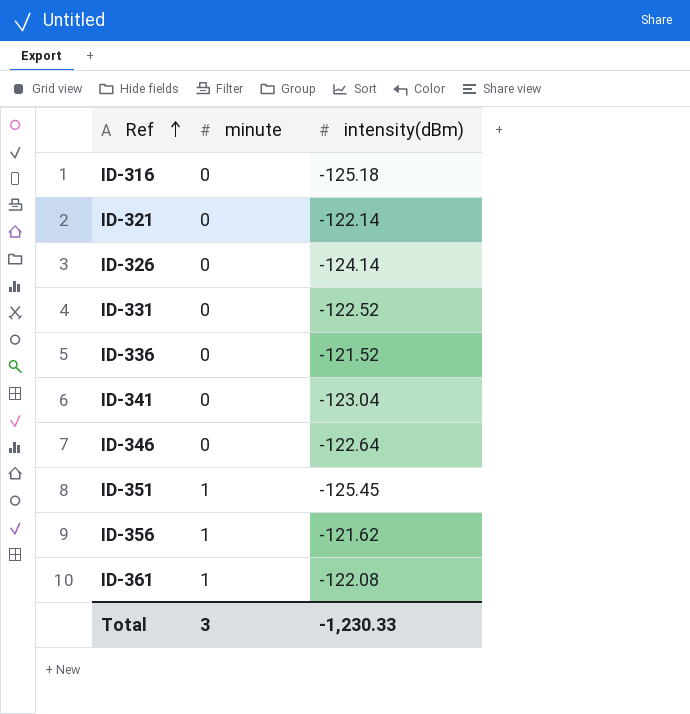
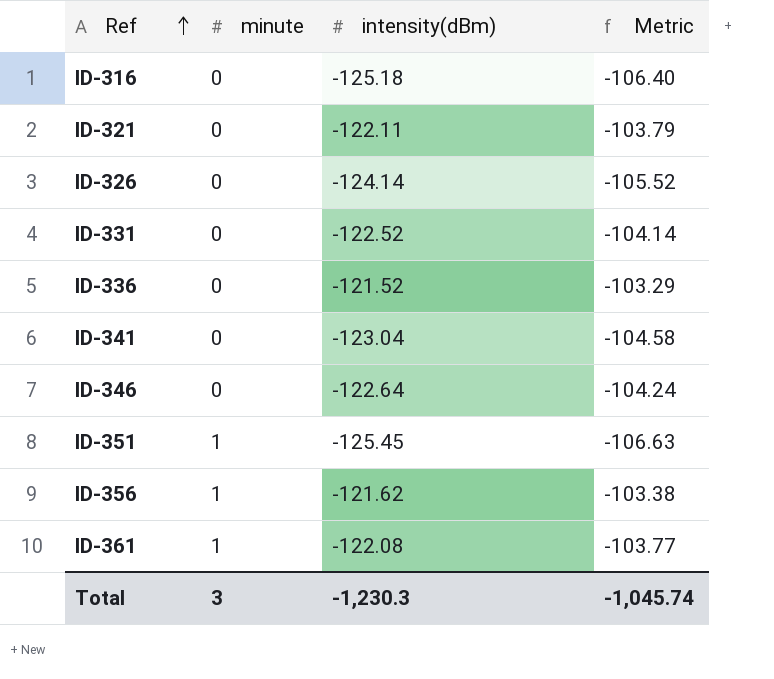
column Metric | formula: none -> [intensity(dBm)] * 0.85
ID-321 | intensity(dBm): -122.14 -> -122.11
Total | intensity(dBm): -1,230.33 -> -1,230.3

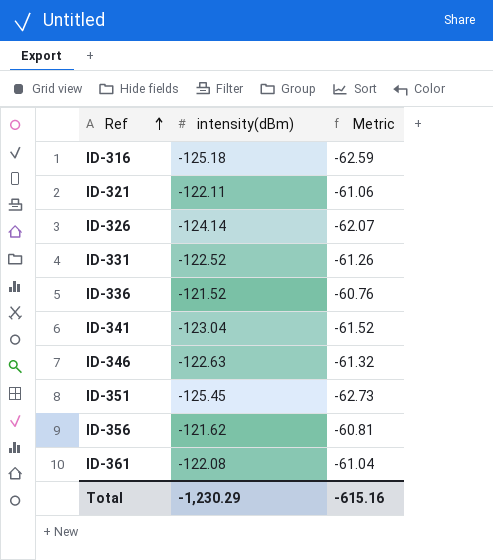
column minute | position: 2 -> none
column Metric | formula: [intensity(dBm)] * 0.85 -> [intensity(dBm)] * 0.5
ID-346 | intensity(dBm): -122.64 -> -122.63
Total | intensity(dBm): -1,230.3 -> -1,230.29
Total | Metric: -1,045.74 -> -615.16

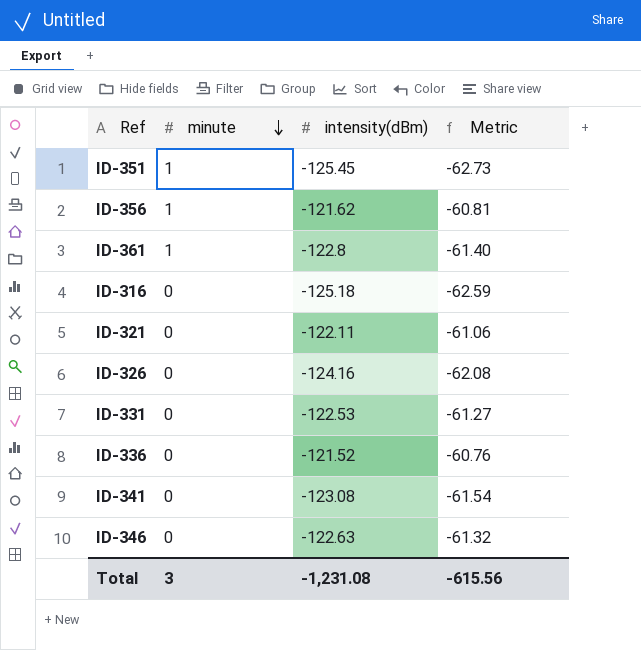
row order: Ref ascending -> minute descending
column minute | position: none -> 2
ID-361 | intensity(dBm): -122.08 -> -122.8
ID-361 | Metric: -61.04 -> -61.40
ID-326 | intensity(dBm): -124.14 -> -124.16
ID-326 | Metric: -62.07 -> -62.08
ID-331 | intensity(dBm): -122.52 -> -122.53
ID-331 | Metric: -61.26 -> -61.27
ID-341 | intensity(dBm): -123.04 -> -123.08
ID-341 | Metric: -61.52 -> -61.54
Total | intensity(dBm): -1,230.29 -> -1,231.08
Total | Metric: -615.16 -> -615.56

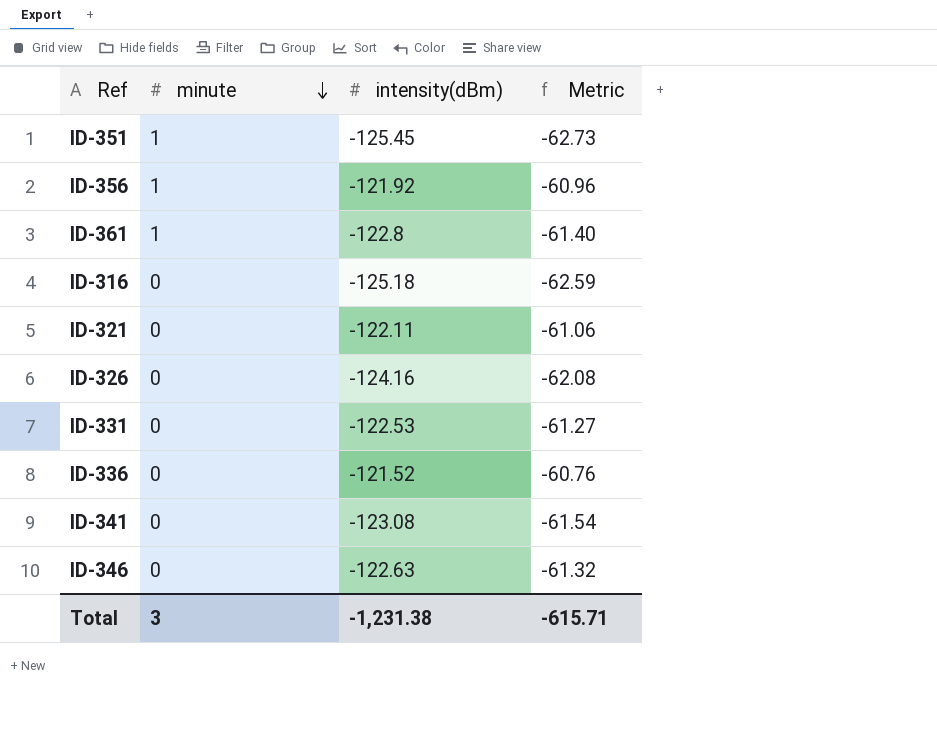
ID-356 | intensity(dBm): -121.62 -> -121.92
ID-356 | Metric: -60.81 -> -60.96
Total | intensity(dBm): -1,231.08 -> -1,231.38
Total | Metric: -615.56 -> -615.71

